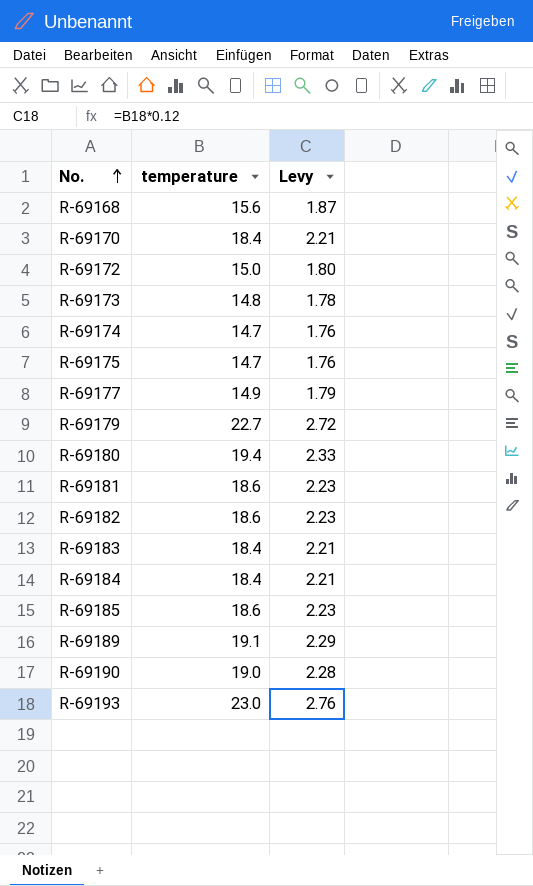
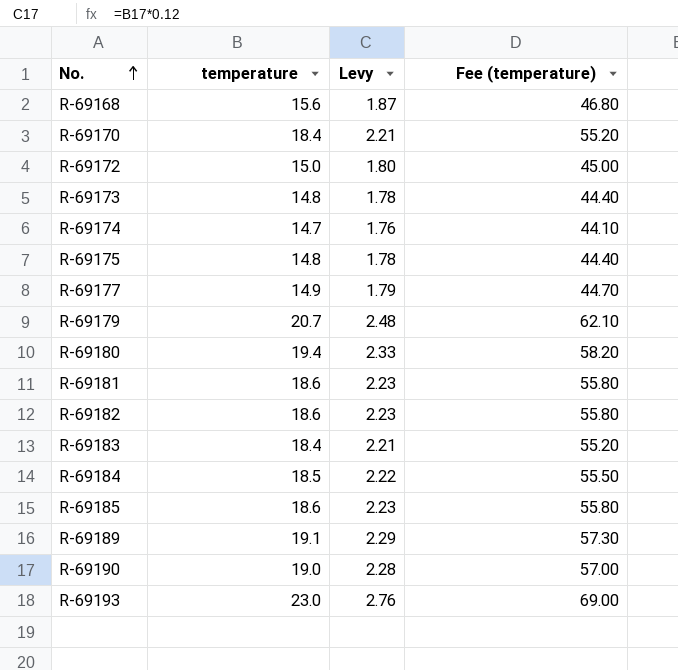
column Fee (temperature) | formula: none -> [temperature] * 3
R-69175 | temperature: 14.7 -> 14.8
R-69175 | Levy: 1.76 -> 1.78
R-69179 | temperature: 22.7 -> 20.7
R-69179 | Levy: 2.72 -> 2.48
R-69184 | temperature: 18.4 -> 18.5
R-69184 | Levy: 2.21 -> 2.22

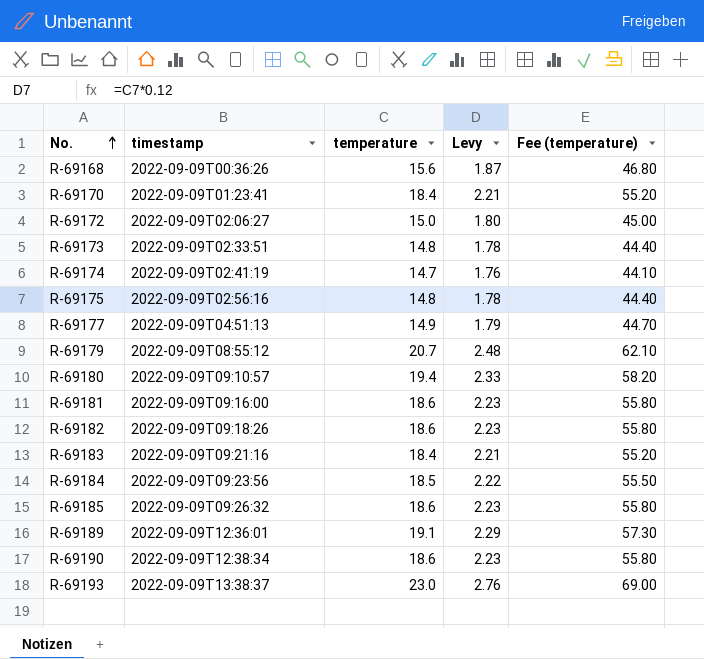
column timestamp | position: none -> 2
R-69190 | temperature: 19.0 -> 18.6
R-69190 | Levy: 2.28 -> 2.23
R-69190 | Fee (temperature): 57.00 -> 55.80

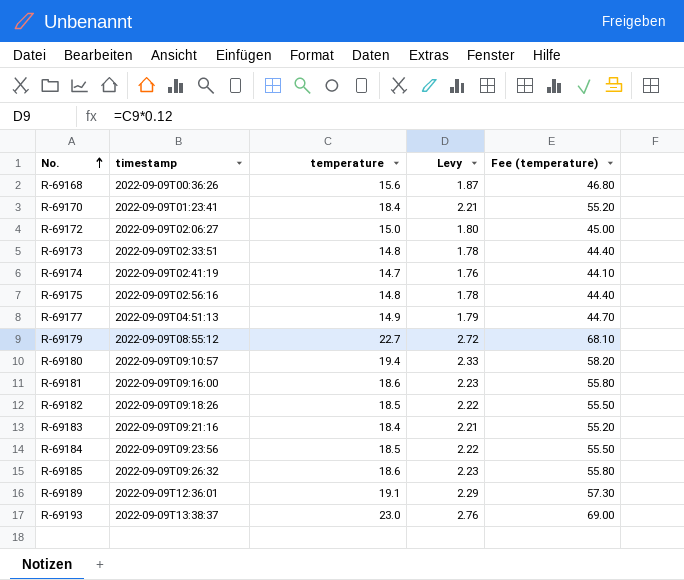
row R-69190: 2022-09-09T12:38:34 | 18.6 | 2.23 | 55.80 -> none
R-69179 | temperature: 20.7 -> 22.7
R-69179 | Levy: 2.48 -> 2.72
R-69179 | Fee (temperature): 62.10 -> 68.10
R-69182 | temperature: 18.6 -> 18.5
R-69182 | Levy: 2.23 -> 2.22
R-69182 | Fee (temperature): 55.80 -> 55.50

